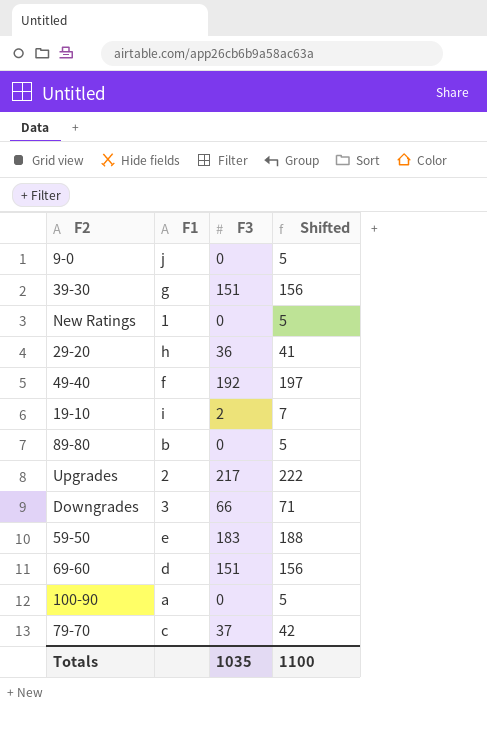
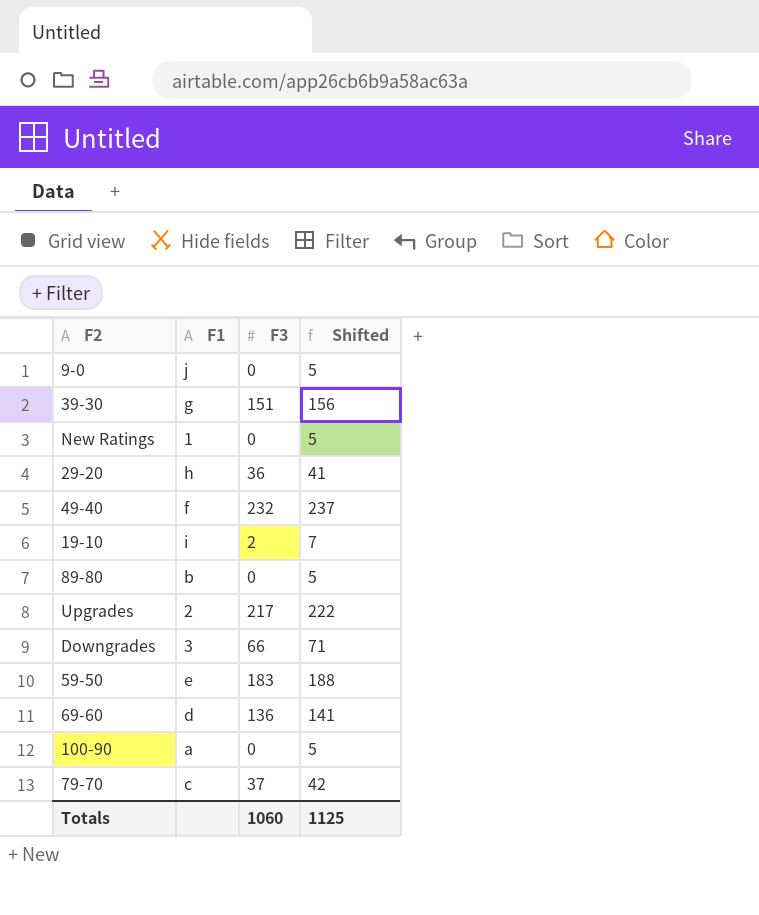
49-40 | F3: 192 -> 232
49-40 | Shifted: 197 -> 237
69-60 | F3: 151 -> 136
69-60 | Shifted: 156 -> 141
Totals | F3: 1035 -> 1060
Totals | Shifted: 1100 -> 1125

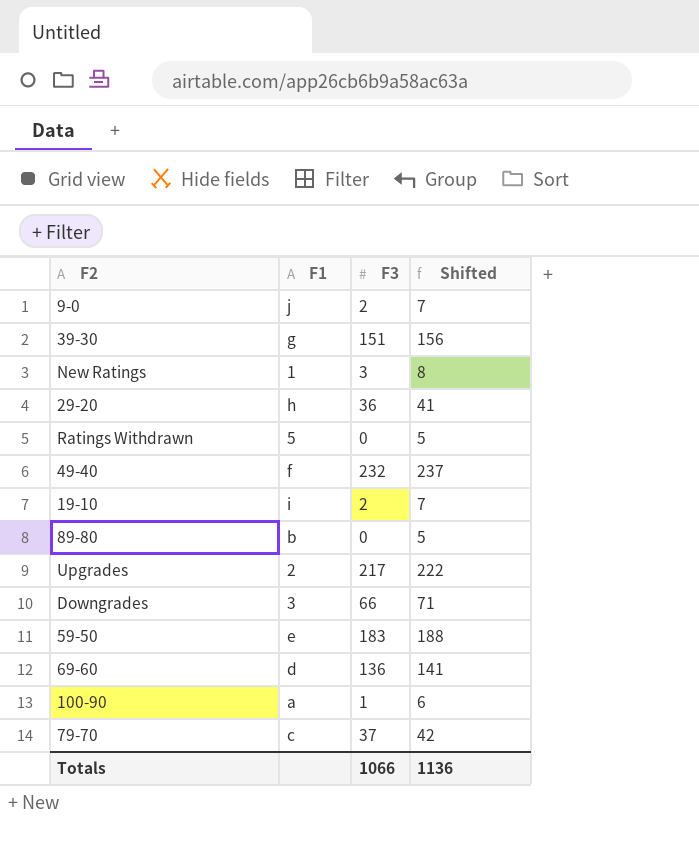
9-0 | F3: 0 -> 2
9-0 | Shifted: 5 -> 7
New Ratings | F3: 0 -> 3
New Ratings | Shifted: 5 -> 8
row Ratings Withdrawn: none -> 5 | 0 | 5
100-90 | F3: 0 -> 1
100-90 | Shifted: 5 -> 6
Totals | F3: 1060 -> 1066
Totals | Shifted: 1125 -> 1136

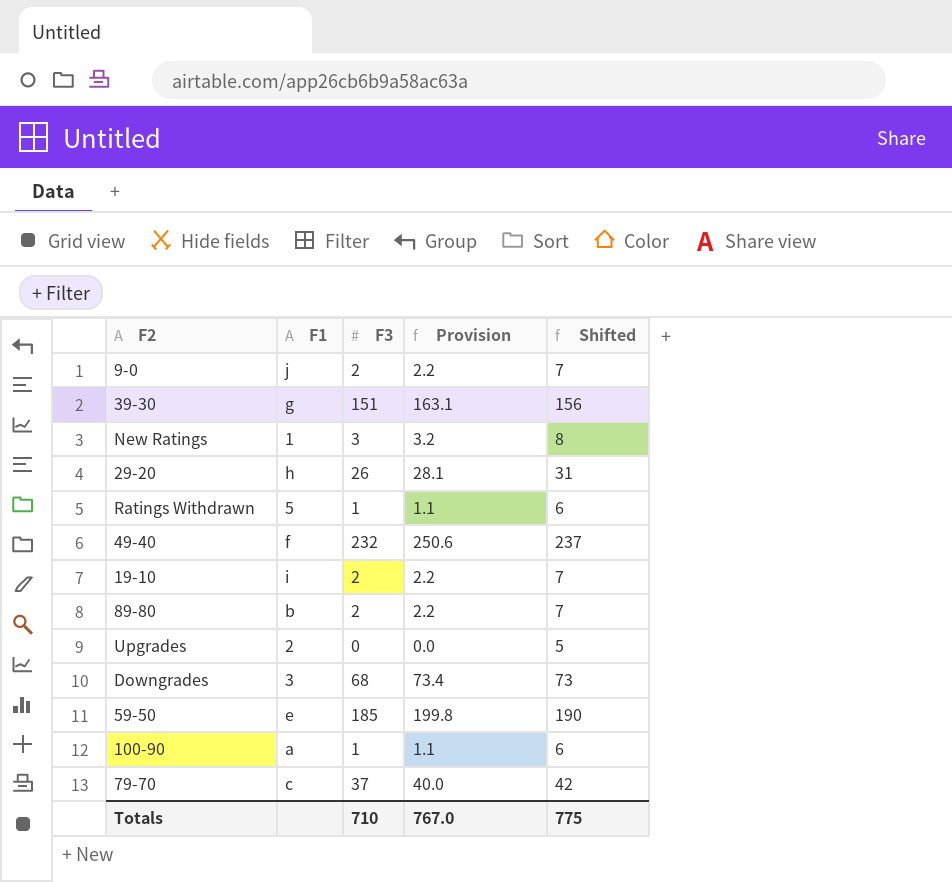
column Provision | formula: none -> [F3] * 1.08
row 69-60: d | 136 | 141 -> none
29-20 | F3: 36 -> 26
29-20 | Shifted: 41 -> 31
Ratings Withdrawn | F3: 0 -> 1
Ratings Withdrawn | Shifted: 5 -> 6
89-80 | F3: 0 -> 2
89-80 | Shifted: 5 -> 7
Upgrades | F3: 217 -> 0
Upgrades | Shifted: 222 -> 5
Downgrades | F3: 66 -> 68
Downgrades | Shifted: 71 -> 73
59-50 | F3: 183 -> 185
59-50 | Shifted: 188 -> 190
Totals | F3: 1066 -> 710
Totals | Shifted: 1136 -> 775

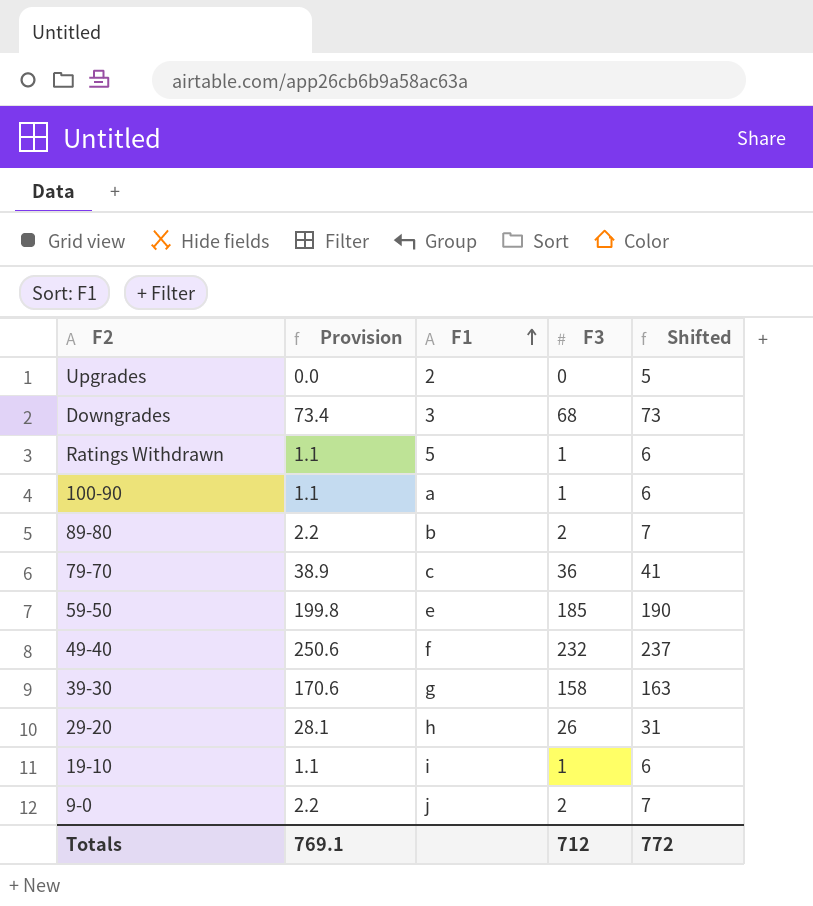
row order: none -> F1 ascending
column Provision | position: 4 -> 2
row New Ratings: 1 | 3 | 3.2 | 8 -> none
79-70 | Provision: 40.0 -> 38.9
79-70 | F3: 37 -> 36
79-70 | Shifted: 42 -> 41
39-30 | Provision: 163.1 -> 170.6
39-30 | F3: 151 -> 158
39-30 | Shifted: 156 -> 163
19-10 | Provision: 2.2 -> 1.1
19-10 | F3: 2 -> 1
19-10 | Shifted: 7 -> 6
Totals | Provision: 767.0 -> 769.1
Totals | F3: 710 -> 712
Totals | Shifted: 775 -> 772

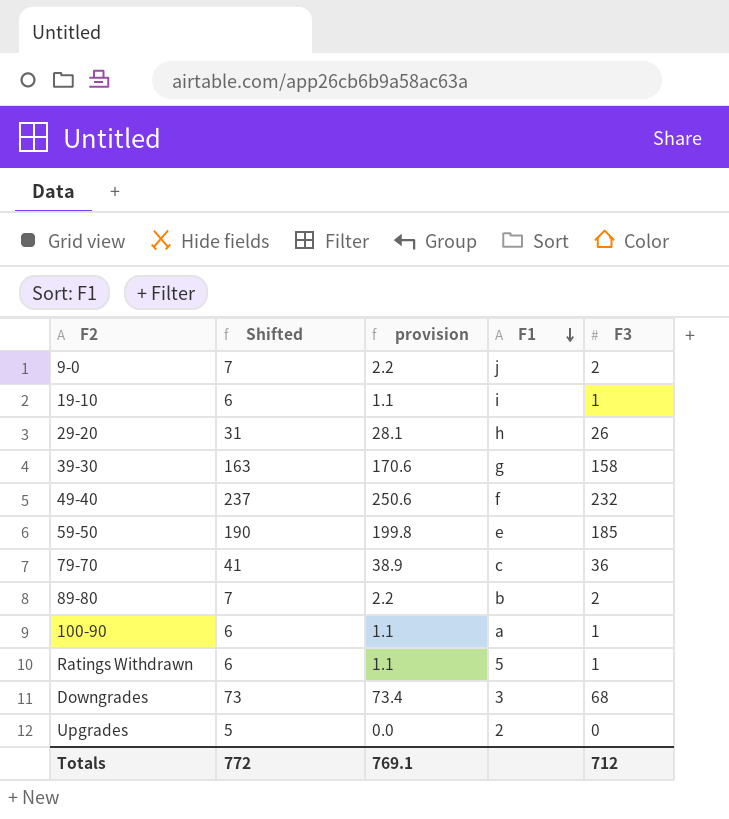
row order: F1 ascending -> F1 descending
column Shifted | position: 5 -> 2
column name: Provision -> provision

